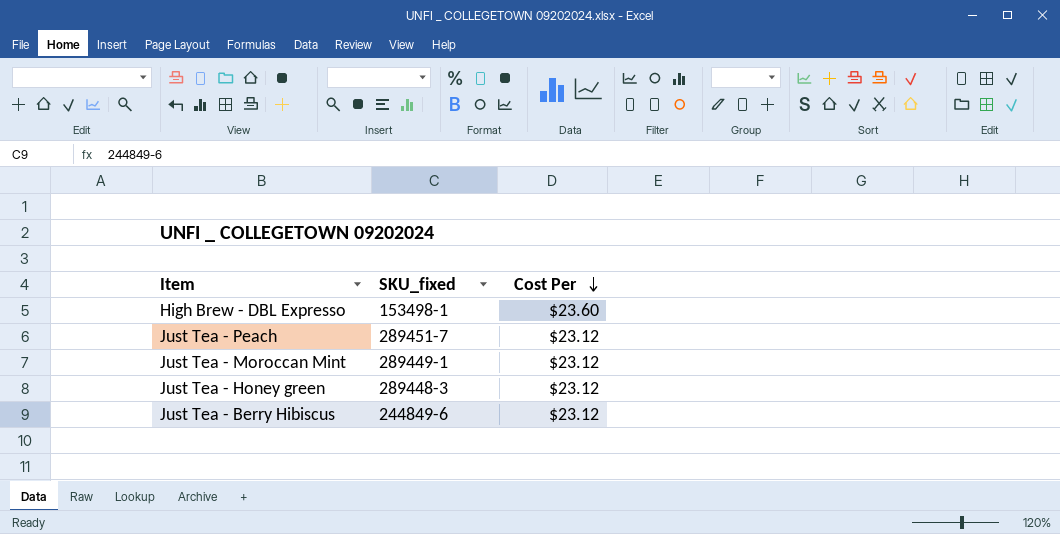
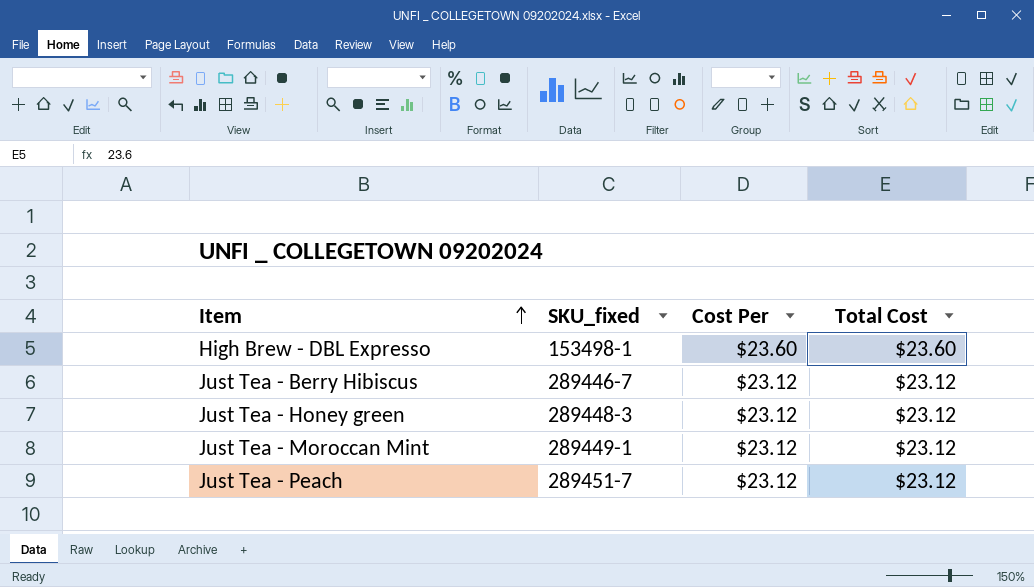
row order: Cost Per descending -> Item ascending
column Total Cost | position: none -> 4
Just Tea - Berry Hibiscus | SKU_fixed: 244849-6 -> 289446-7

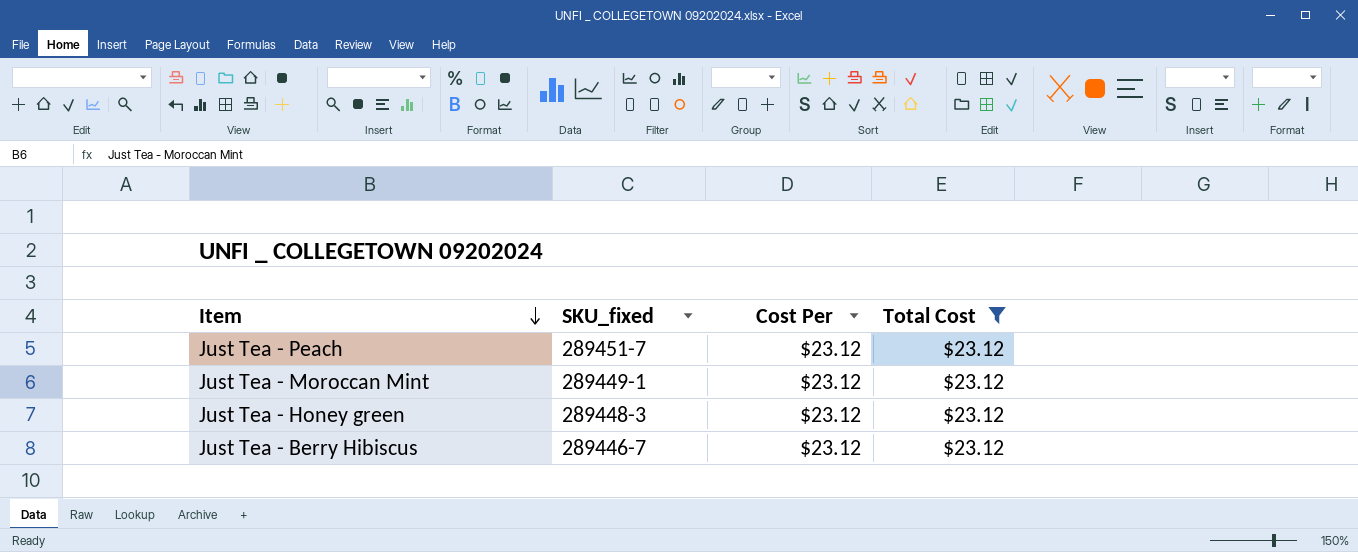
filter: none -> Total Cost = $23.12
row order: Item ascending -> Item descending

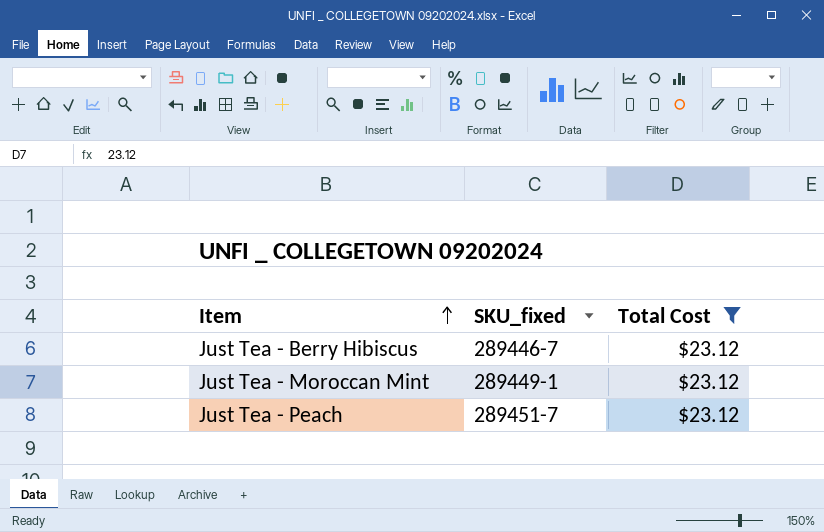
row order: Item descending -> Item ascending
column Cost Per | position: 3 -> none
row Just Tea - Honey green: 289448-3 | $23.12 | $23.12 -> none

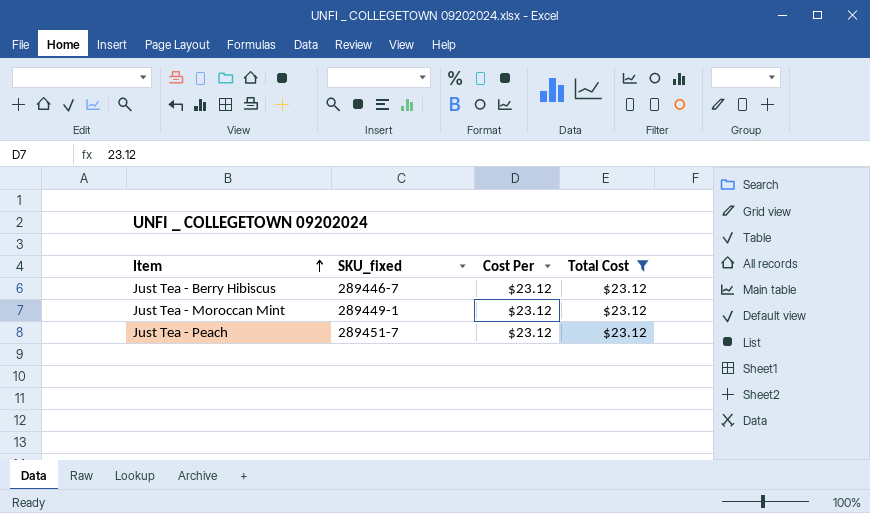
column Cost Per | position: none -> 3

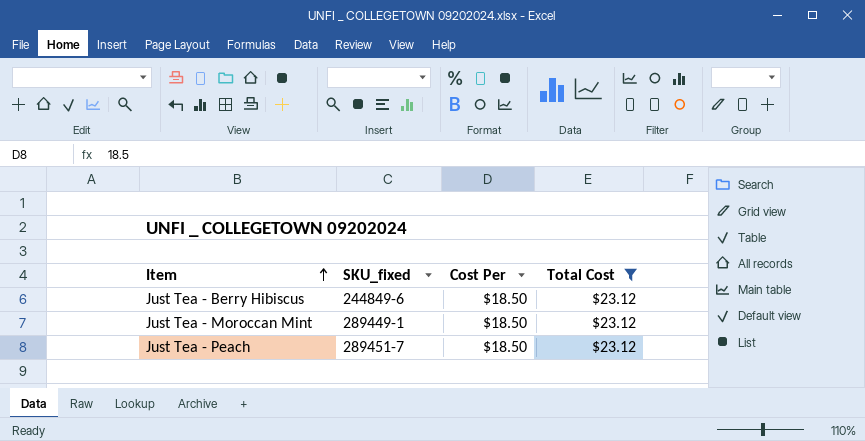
Just Tea - Berry Hibiscus | SKU_fixed: 289446-7 -> 244849-6
Just Tea - Berry Hibiscus | Cost Per: $23.12 -> $18.50
Just Tea - Moroccan Mint | Cost Per: $23.12 -> $18.50
Just Tea - Peach | Cost Per: $23.12 -> $18.50

